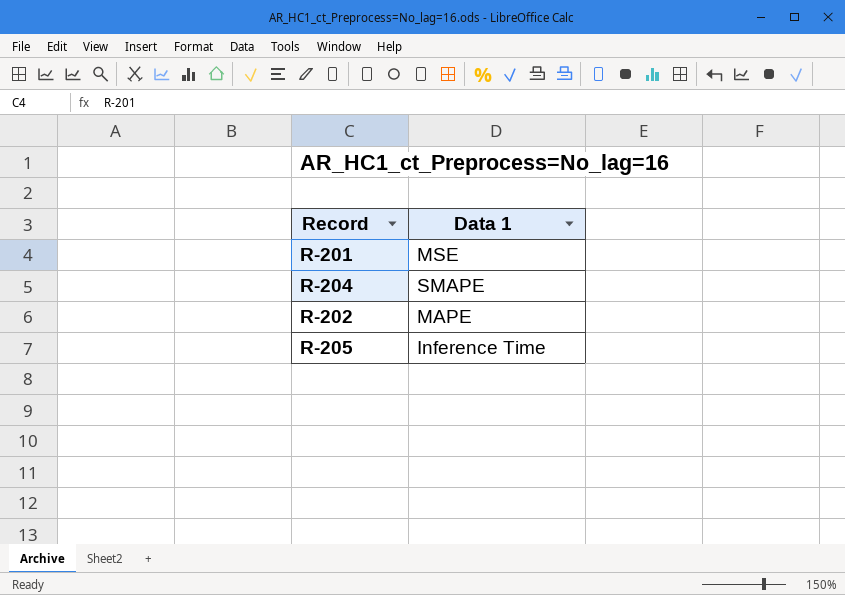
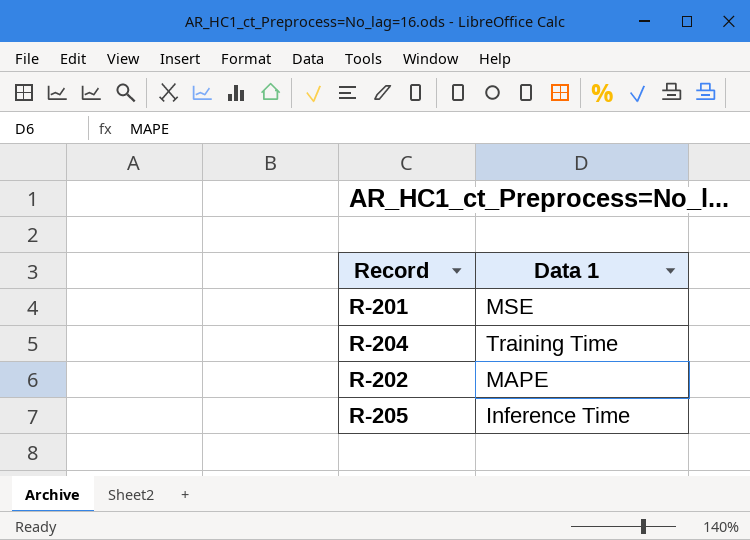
R-204 | Data 1: SMAPE -> Training Time

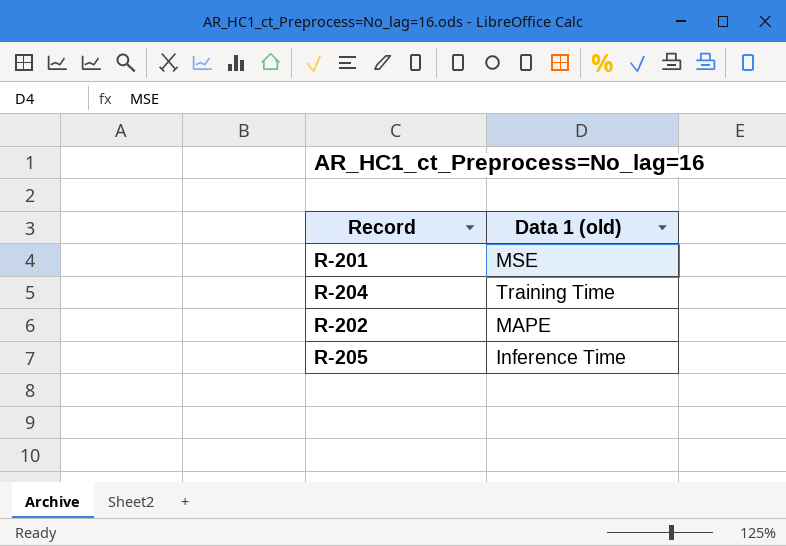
column name: Data 1 -> Data 1 (old)

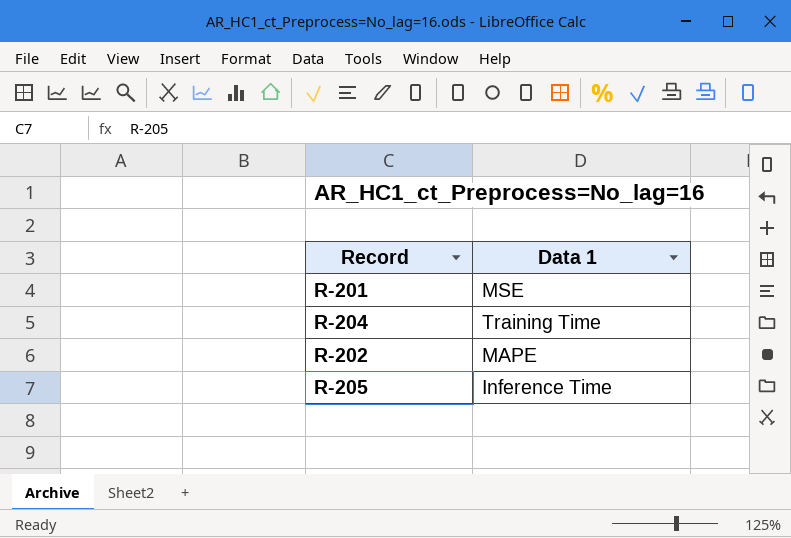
column name: Data 1 (old) -> Data 1

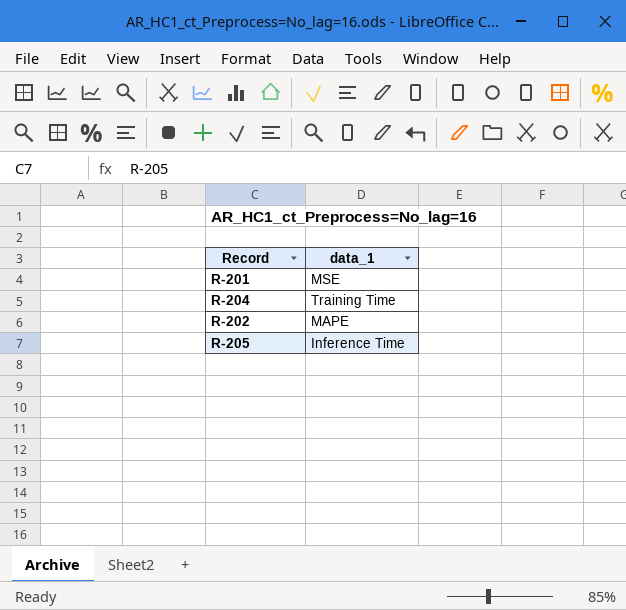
column name: Data 1 -> data_1

